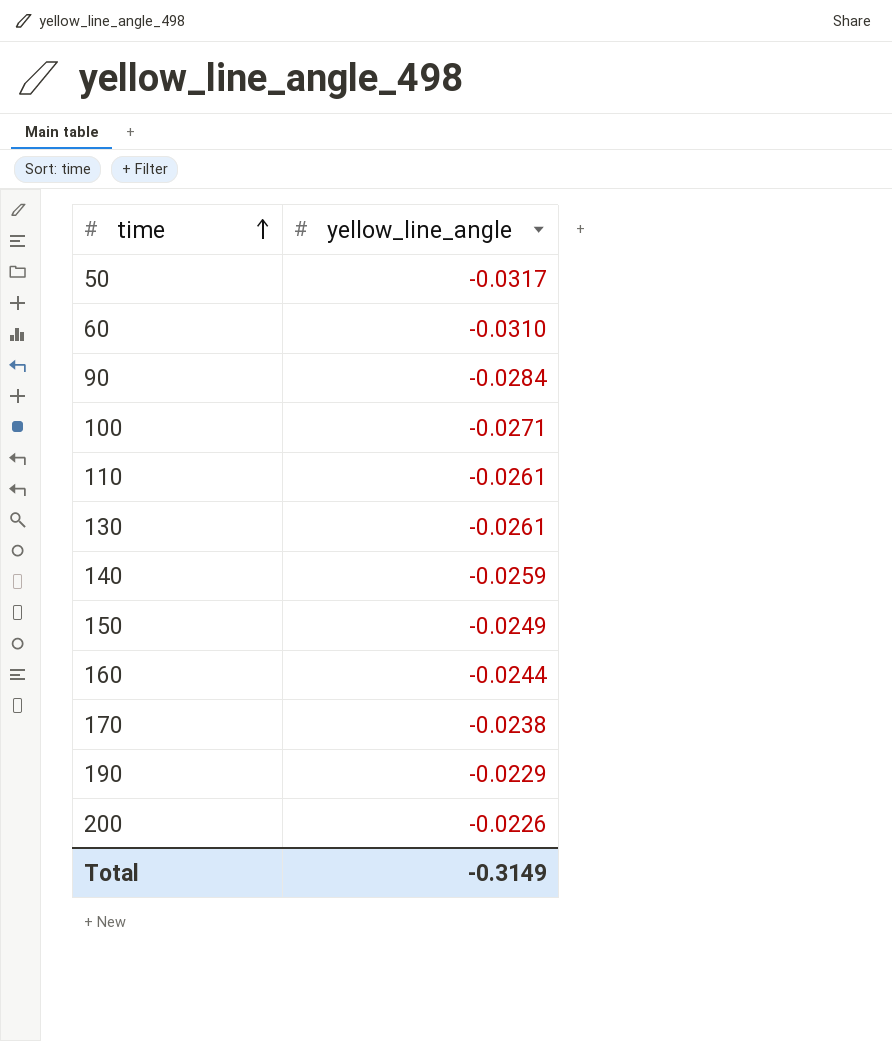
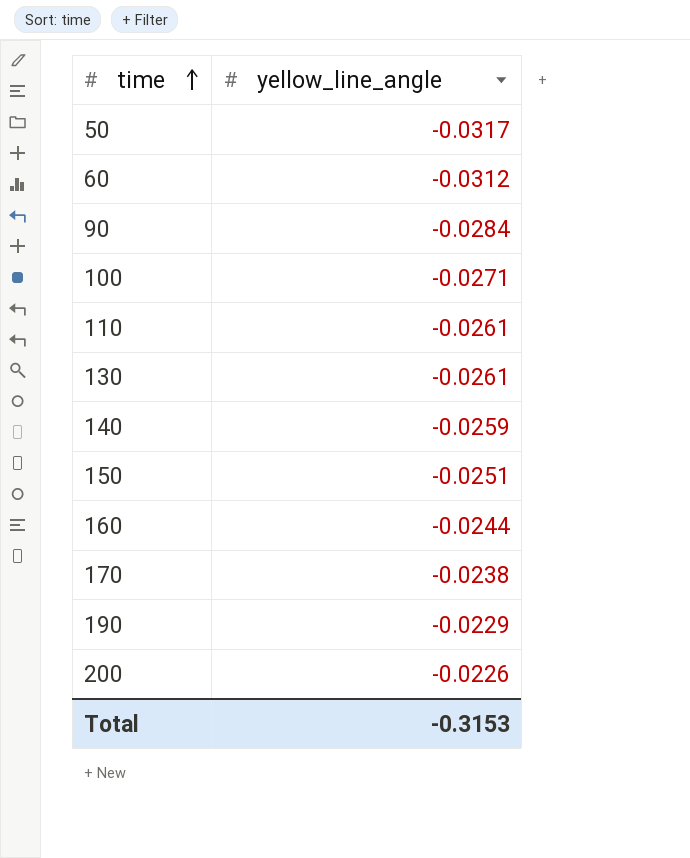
60 | yellow_line_angle: -0.0310 -> -0.0312
150 | yellow_line_angle: -0.0249 -> -0.0251
Total | yellow_line_angle: -0.3149 -> -0.3153

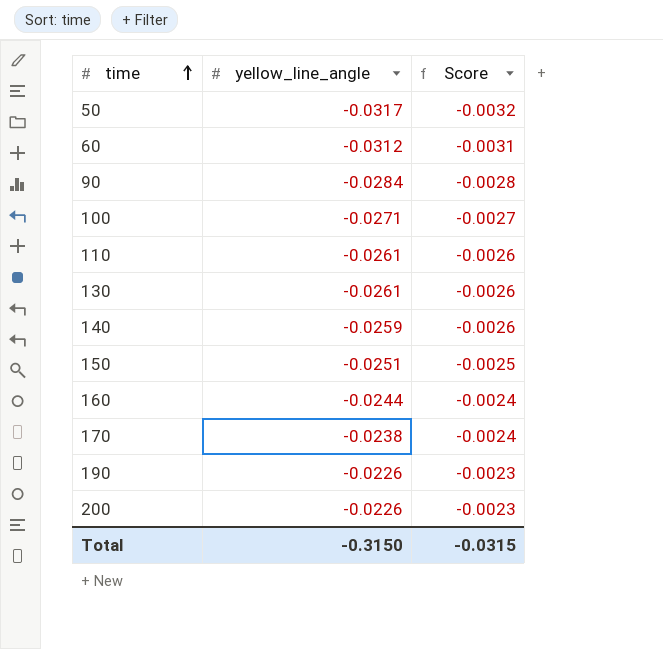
column Score | formula: none -> [yellow_line_angle] * 0.1
190 | yellow_line_angle: -0.0229 -> -0.0226
Total | yellow_line_angle: -0.3153 -> -0.3150

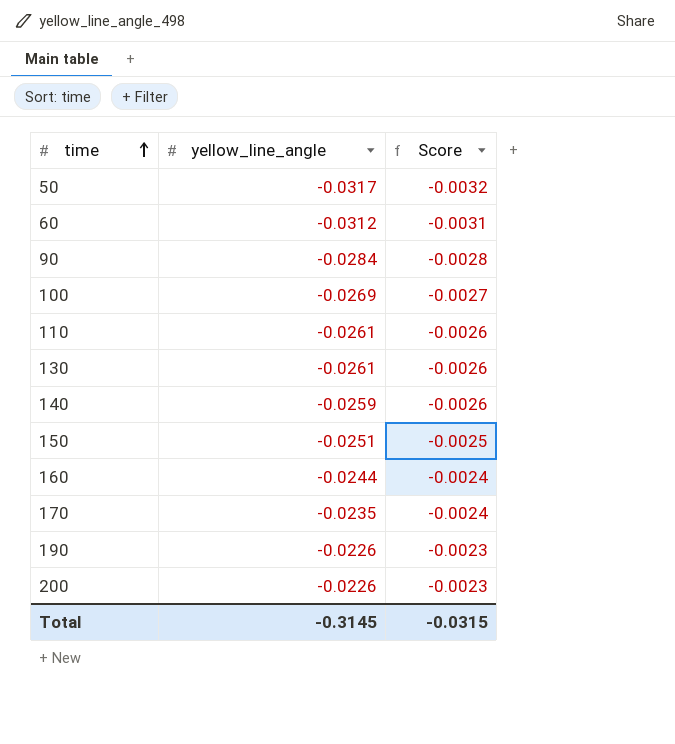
100 | yellow_line_angle: -0.0271 -> -0.0269
170 | yellow_line_angle: -0.0238 -> -0.0235
Total | yellow_line_angle: -0.3150 -> -0.3145

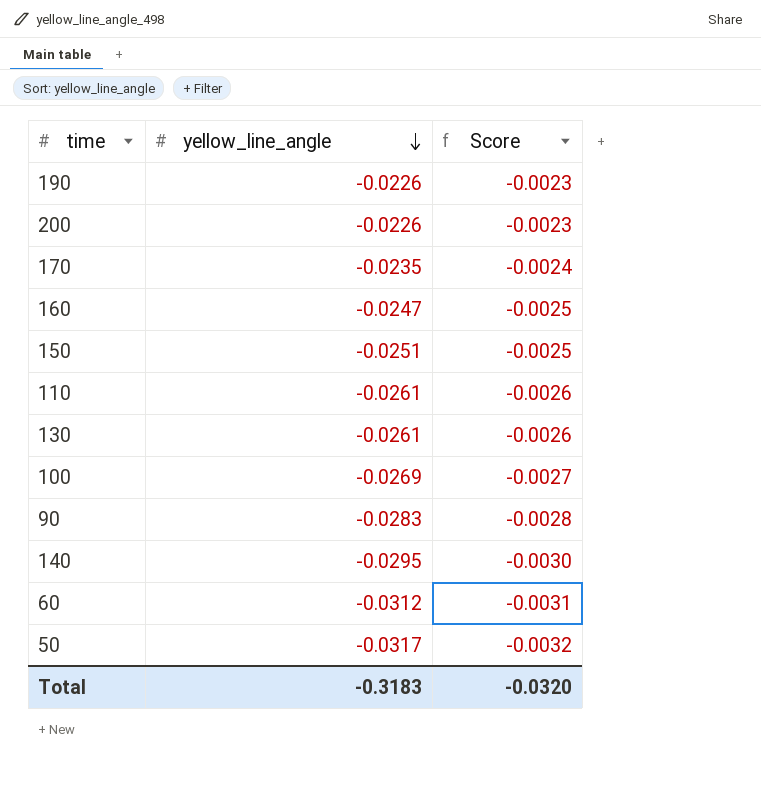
row order: time ascending -> yellow_line_angle descending
160 | yellow_line_angle: -0.0244 -> -0.0247
160 | Score: -0.0024 -> -0.0025
90 | yellow_line_angle: -0.0284 -> -0.0283
140 | yellow_line_angle: -0.0259 -> -0.0295
140 | Score: -0.0026 -> -0.0030
Total | yellow_line_angle: -0.3145 -> -0.3183
Total | Score: -0.0315 -> -0.0320

